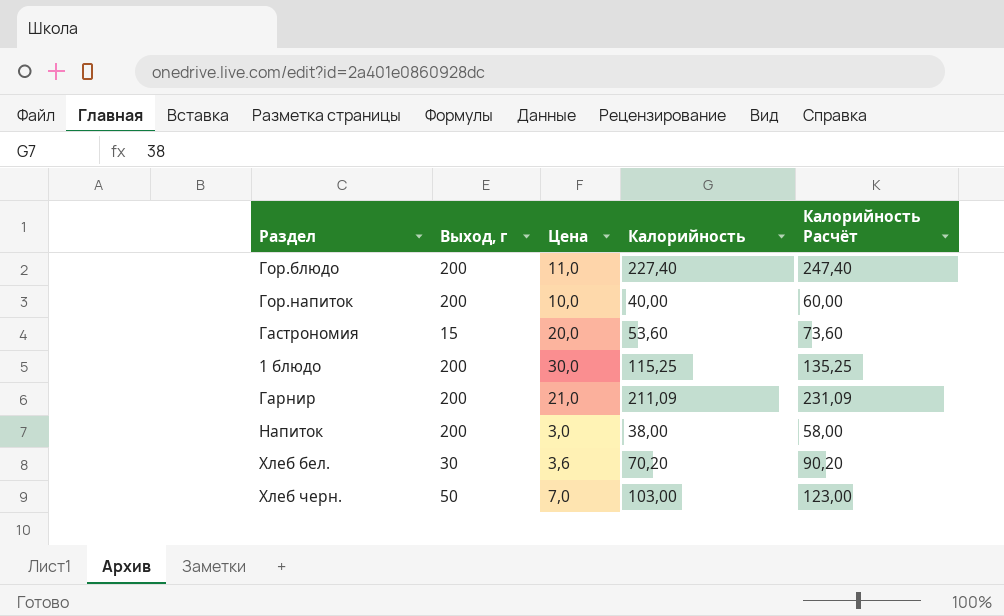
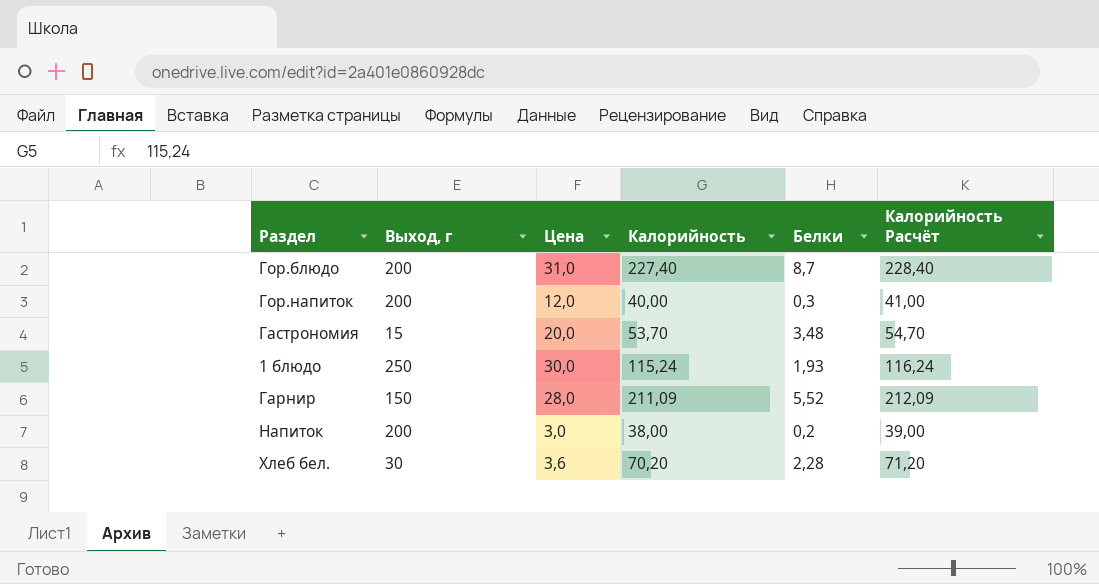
column Белки | position: none -> 5
column Калорийность Расчёт | formula: [Калорийность] + 20 -> [Калорийность] + 1
row Хлеб черн.: 50 | 7,0 | 103,00 | 123,00 -> none
Гор.блюдо | Цена: 11,0 -> 31,0
Гор.напиток | Цена: 10,0 -> 12,0
Гастрономия | Калорийность: 53,60 -> 53,70
1 блюдо | Выход, г: 200 -> 250
1 блюдо | Калорийность: 115,25 -> 115,24
Гарнир | Выход, г: 200 -> 150
Гарнир | Цена: 21,0 -> 28,0

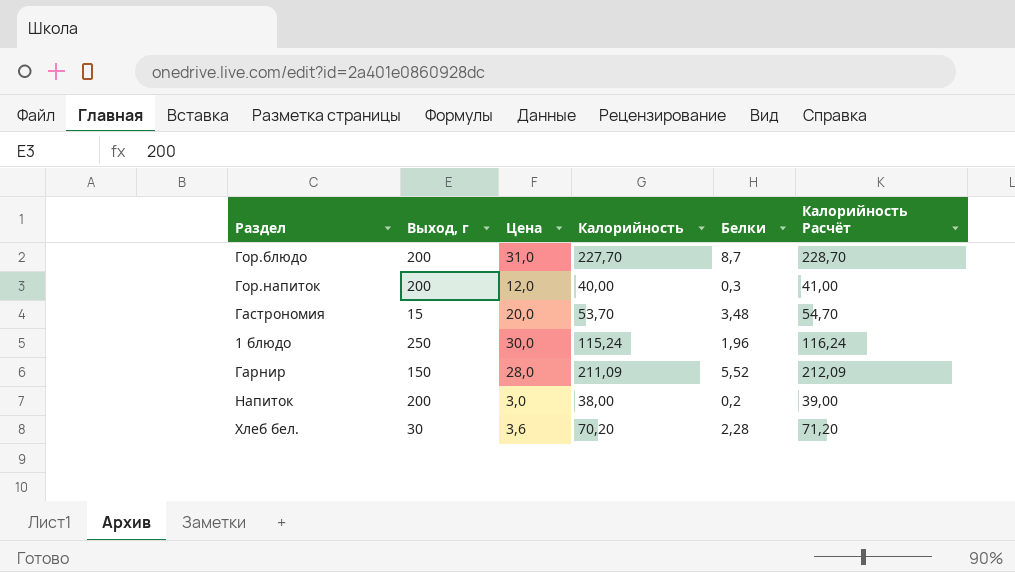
Гор.блюдо | Калорийность: 227,40 -> 227,70
Гор.блюдо | Калорийность Расчёт: 228,40 -> 228,70
1 блюдо | Белки: 1,93 -> 1,96

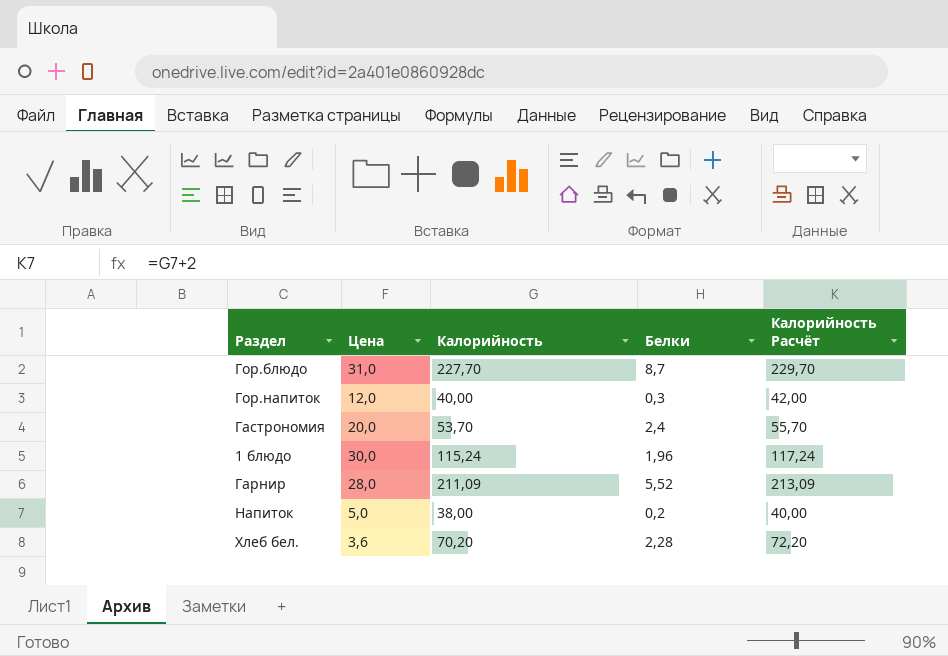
column Выход, г | position: 2 -> none
column Калорийность Расчёт | formula: [Калорийность] + 1 -> [Калорийность] + 2
Гастрономия | Белки: 3,48 -> 2,4
Напиток | Цена: 3,0 -> 5,0

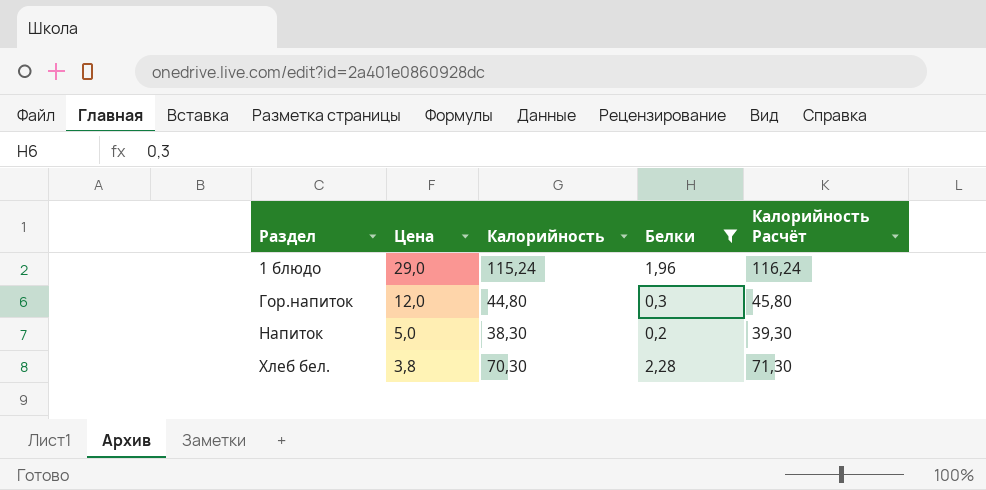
filter: none -> Белки <= 2,28
row order: none -> Раздел ascending
column Калорийность Расчёт | formula: [Калорийность] + 2 -> [Калорийность] + 1
1 блюдо | Цена: 30,0 -> 29,0
Гор.напиток | Калорийность: 40,00 -> 44,80
Напиток | Калорийность: 38,00 -> 38,30
Хлеб бел. | Цена: 3,6 -> 3,8
Хлеб бел. | Калорийность: 70,20 -> 70,30

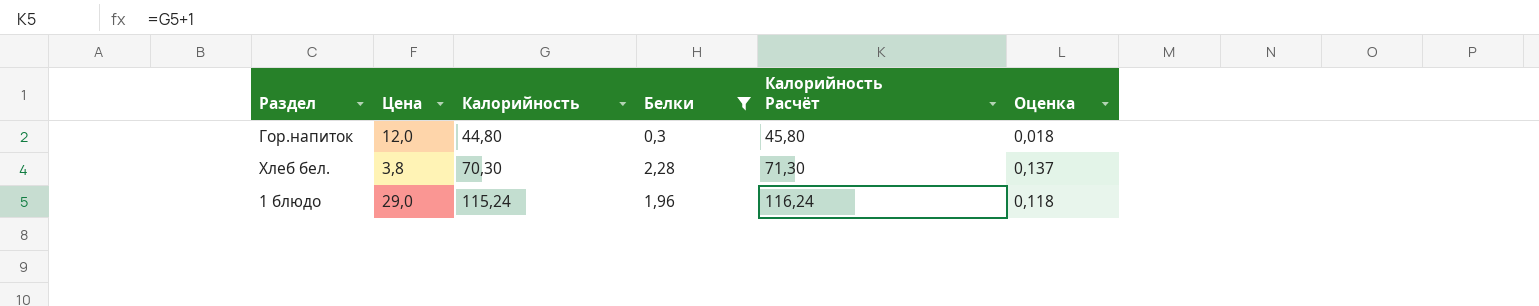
row order: Раздел ascending -> Калорийность ascending
column Оценка | formula: none -> [Белки] * 0,06
row Напиток: 5,0 | 38,30 | 0,2 | 39,30 -> none

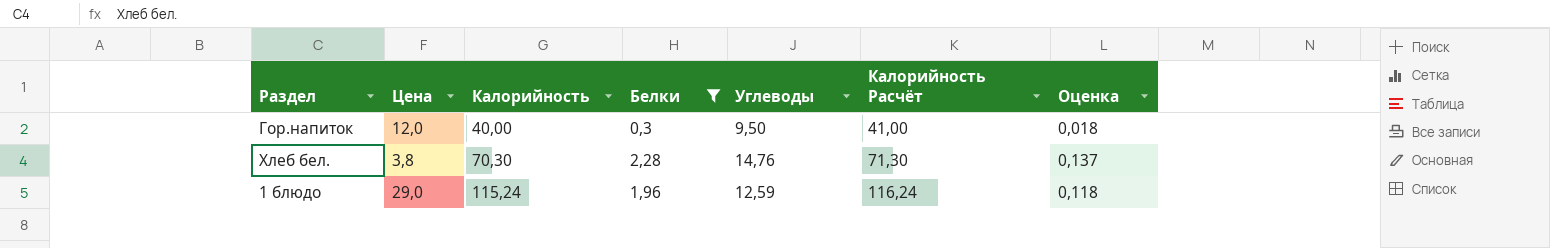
column Углеводы | position: none -> 5
Гор.напиток | Калорийность: 44,80 -> 40,00
Гор.напиток | Калорийность Расчёт: 45,80 -> 41,00

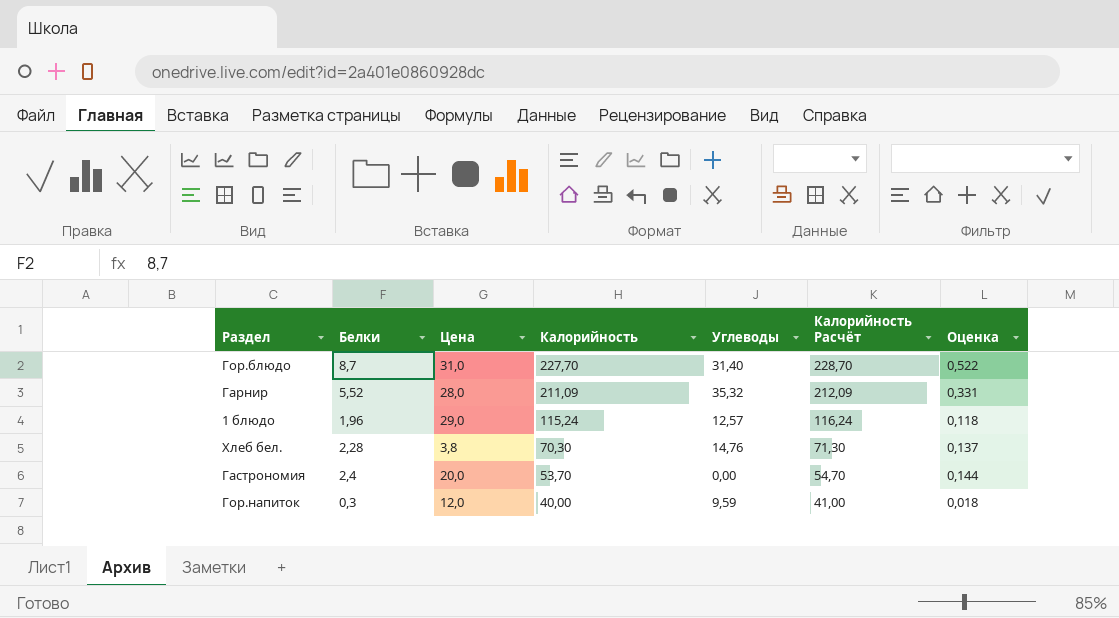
filter: Белки <= 2,28 -> none
row order: Калорийность ascending -> Калорийность descending
column Белки | position: 4 -> 2
1 блюдо | Углеводы: 12,59 -> 12,57
Гор.напиток | Углеводы: 9,50 -> 9,59

